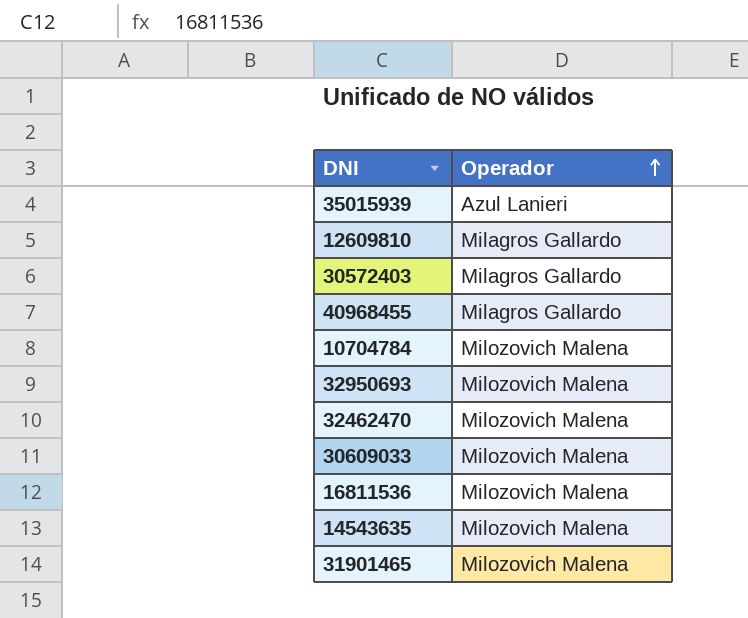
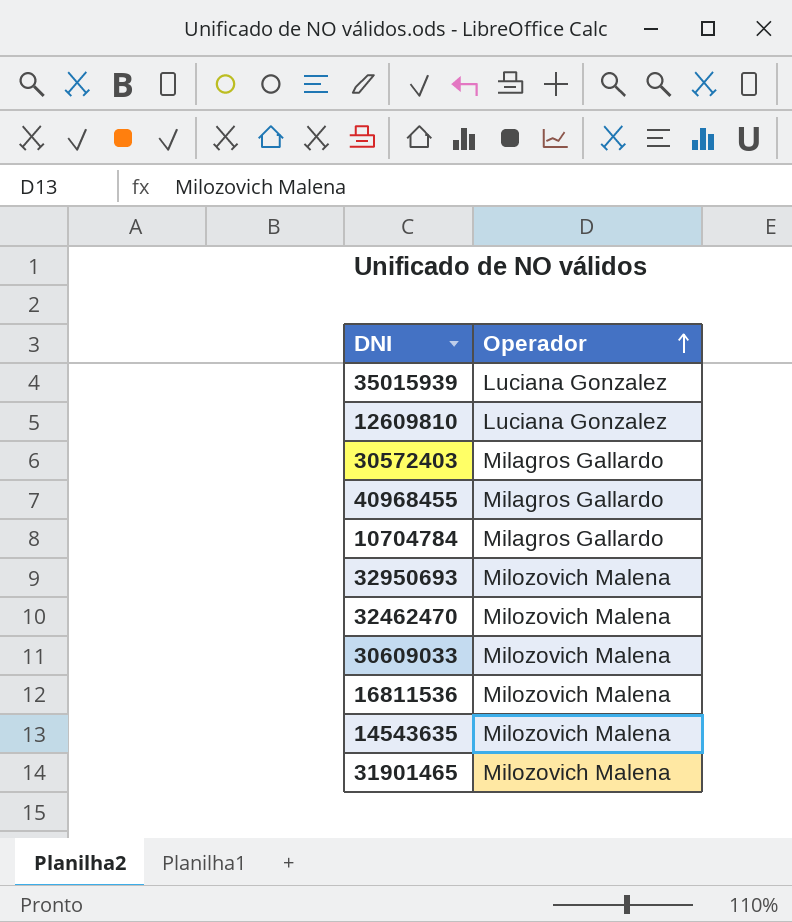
35015939 | Operador: Azul Lanieri -> Luciana Gonzalez
12609810 | Operador: Milagros Gallardo -> Luciana Gonzalez
10704784 | Operador: Milozovich Malena -> Milagros Gallardo

